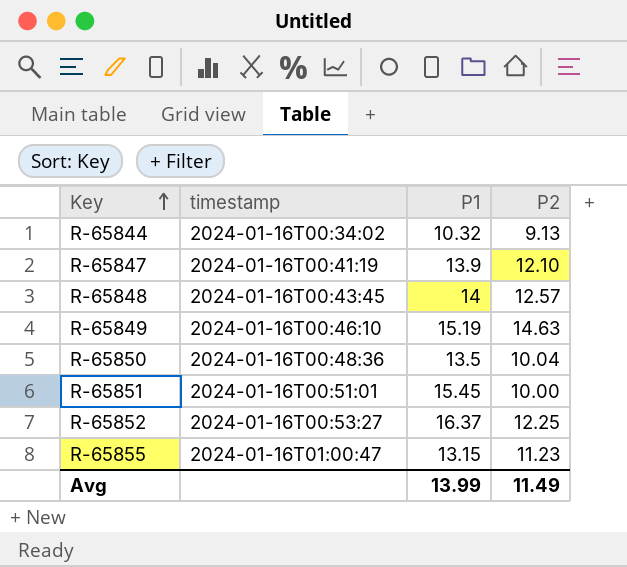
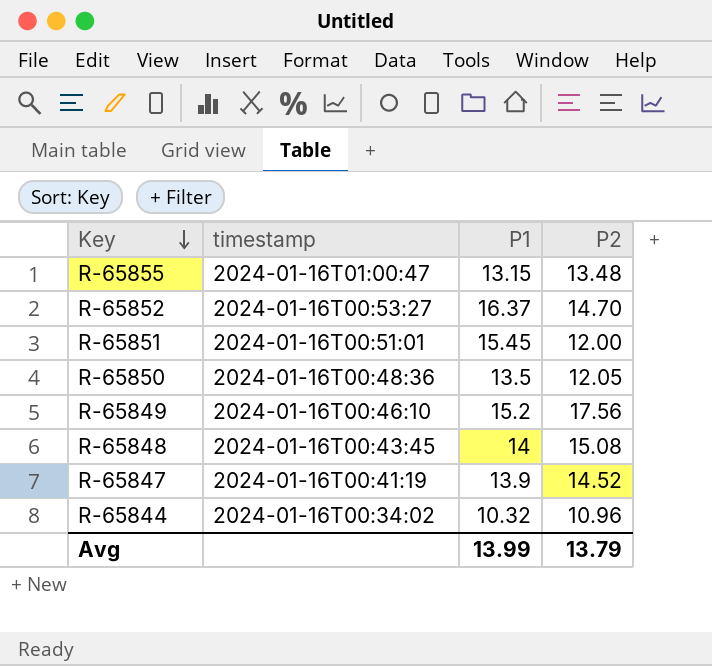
row order: Key ascending -> Key descending
R-65855 | P2: 11.23 -> 13.48
R-65852 | P2: 12.25 -> 14.70
R-65851 | P2: 10.00 -> 12.00
R-65850 | P2: 10.04 -> 12.05
R-65849 | P1: 15.19 -> 15.2
R-65849 | P2: 14.63 -> 17.56
R-65848 | P2: 12.57 -> 15.08
R-65847 | P2: 12.10 -> 14.52
R-65844 | P2: 9.13 -> 10.96
Avg | P2: 11.49 -> 13.79

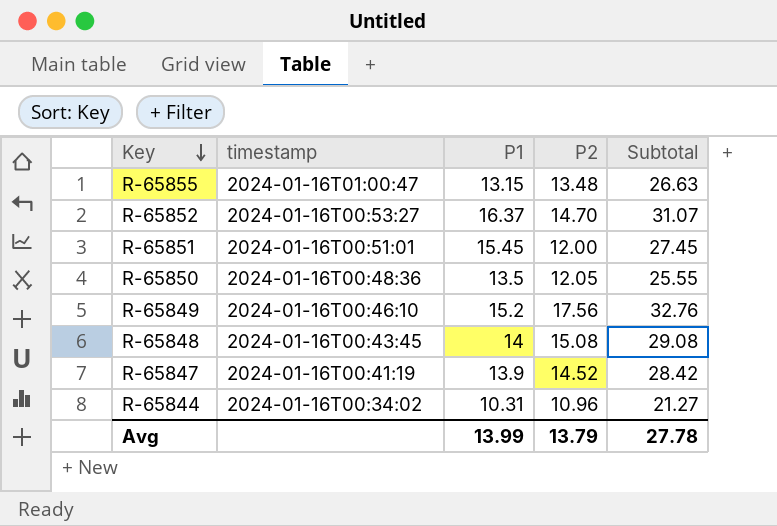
column Subtotal | formula: none -> [P1] + [P2]
R-65844 | P1: 10.32 -> 10.31

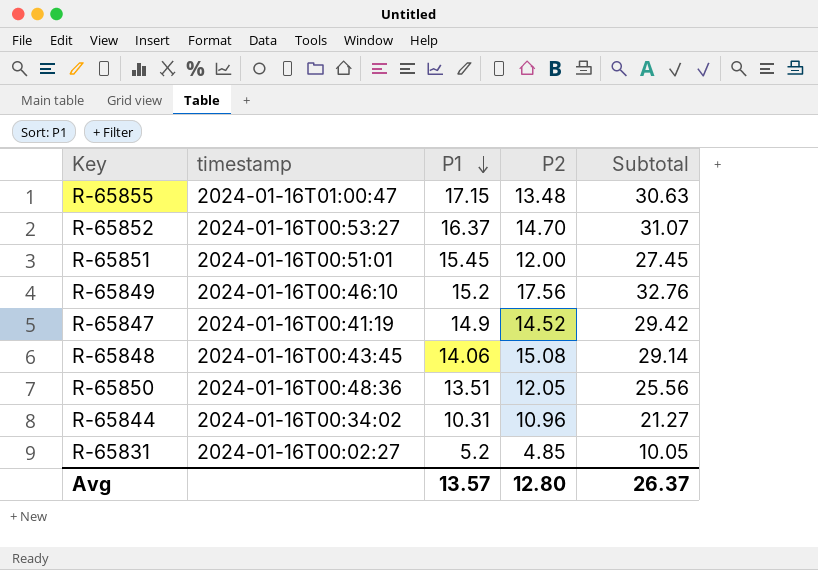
row order: Key descending -> P1 descending
R-65855 | P1: 13.15 -> 17.15
R-65855 | Subtotal: 26.63 -> 30.63
R-65847 | P1: 13.9 -> 14.9
R-65847 | Subtotal: 28.42 -> 29.42
R-65848 | P1: 14 -> 14.06
R-65848 | Subtotal: 29.08 -> 29.14
R-65850 | P1: 13.5 -> 13.51
R-65850 | Subtotal: 25.55 -> 25.56
row R-65831: none -> 2024-01-16T00:02:27 | 5.2 | 4.85 | 10.05
Avg | P1: 13.99 -> 13.57
Avg | P2: 13.79 -> 12.80
Avg | Subtotal: 27.78 -> 26.37

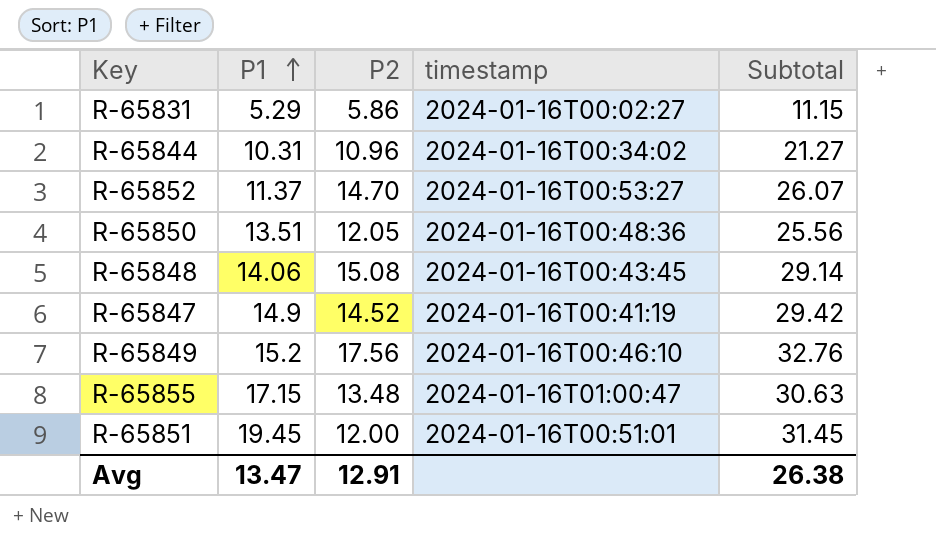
row order: P1 descending -> P1 ascending
column timestamp | position: 2 -> 4
R-65831 | P1: 5.2 -> 5.29
R-65831 | P2: 4.85 -> 5.86
R-65831 | Subtotal: 10.05 -> 11.15
R-65852 | P1: 16.37 -> 11.37
R-65852 | Subtotal: 31.07 -> 26.07
R-65851 | P1: 15.45 -> 19.45
R-65851 | Subtotal: 27.45 -> 31.45
Avg | P1: 13.57 -> 13.47
Avg | P2: 12.80 -> 12.91
Avg | Subtotal: 26.37 -> 26.38

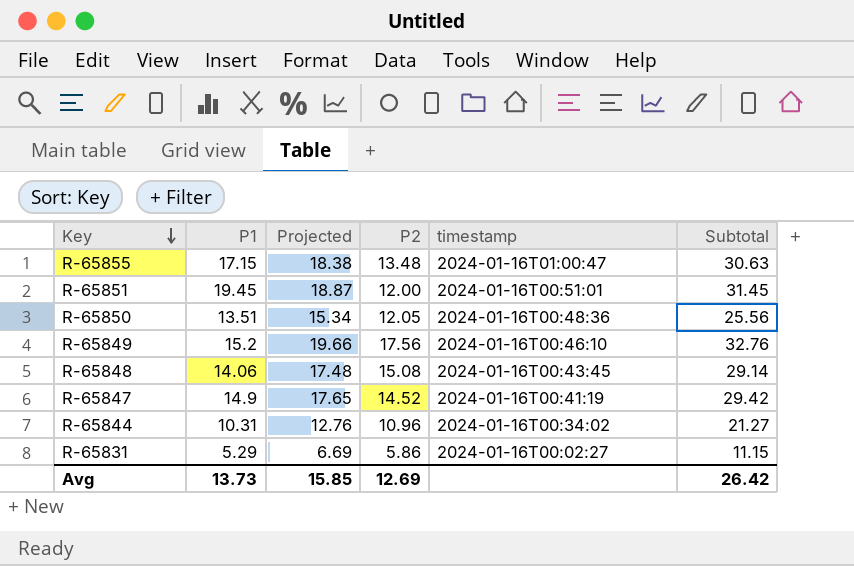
row order: P1 ascending -> Key descending
column Projected | formula: none -> [Subtotal] * 0.6
row R-65852: 11.37 | 14.70 | 2024-01-16T00:53:27 | 26.07 -> none
Avg | P1: 13.47 -> 13.73
Avg | P2: 12.91 -> 12.69
Avg | Subtotal: 26.38 -> 26.42

